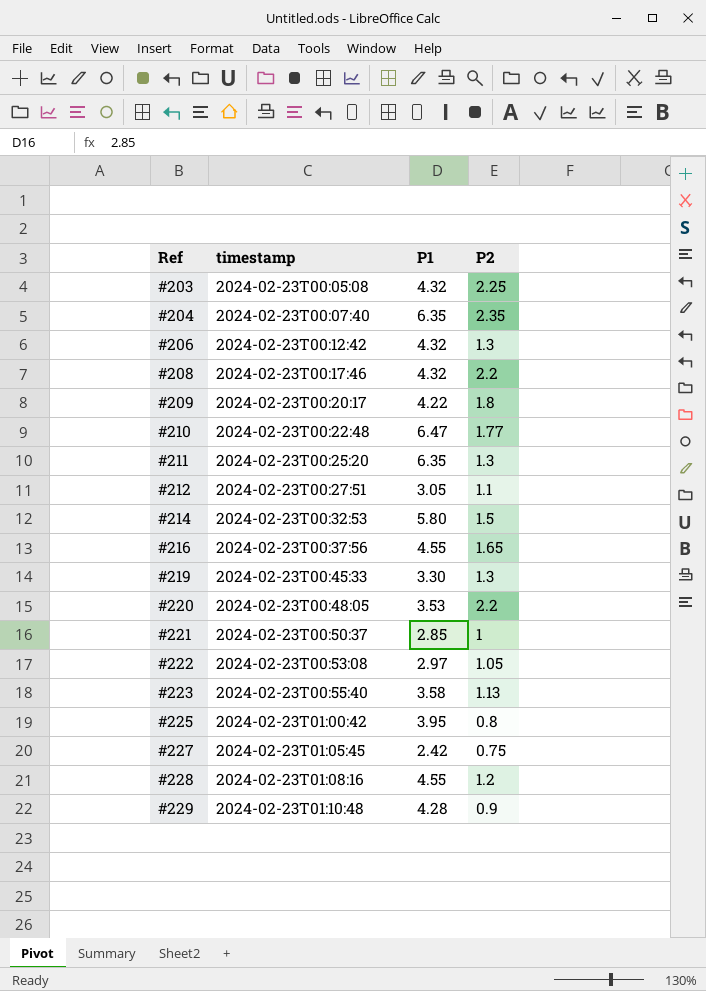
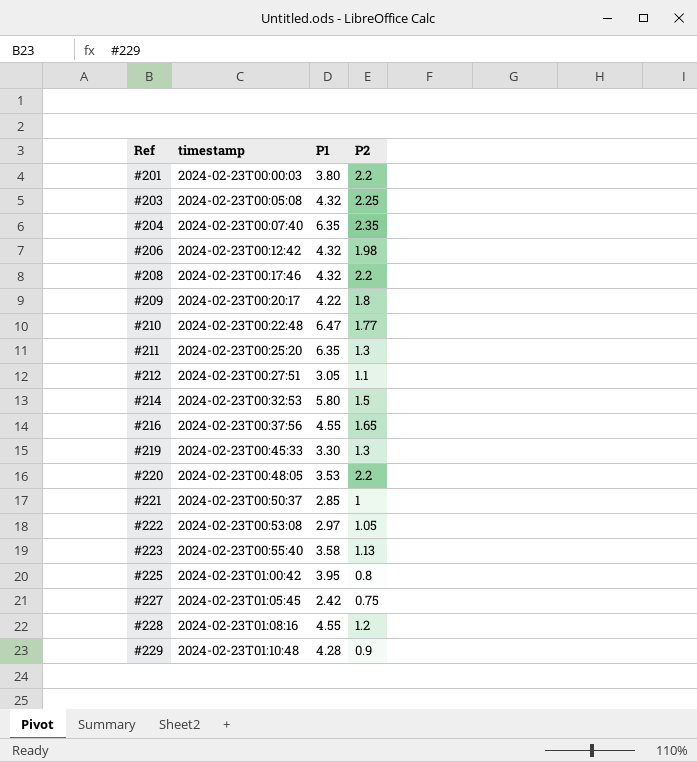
row #201: none -> 2024-02-23T00:00:03 | 3.80 | 2.2
#206 | P2: 1.3 -> 1.98

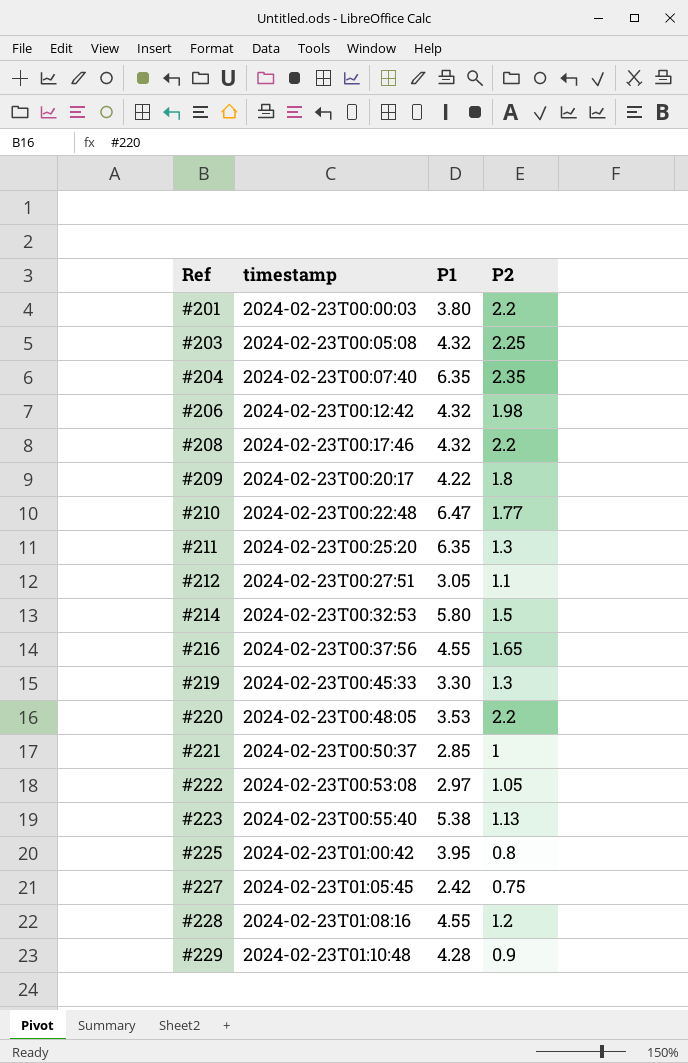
#223 | P1: 3.58 -> 5.38

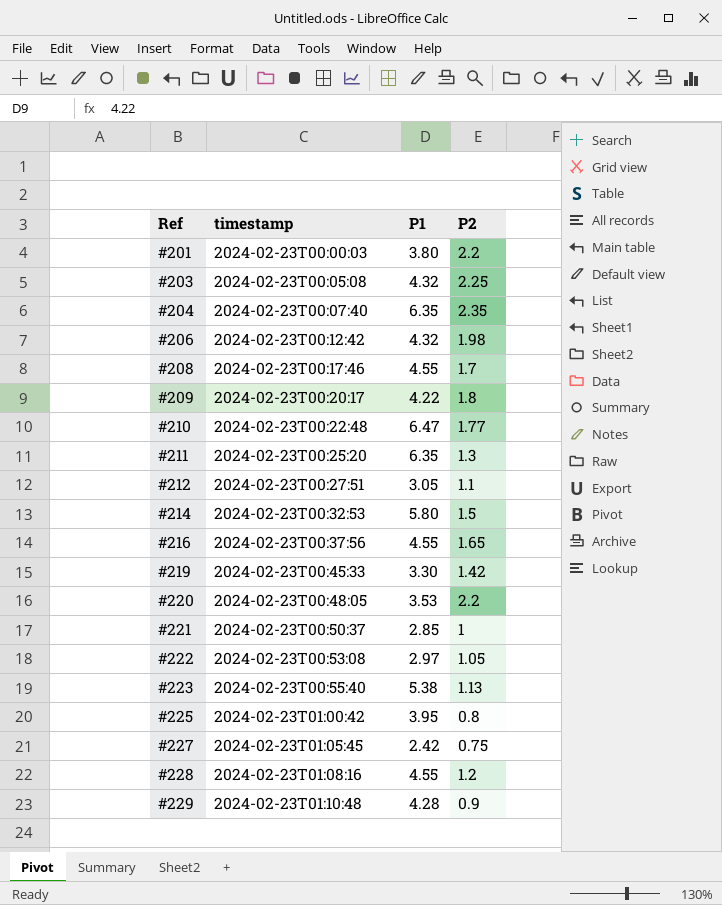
#208 | P1: 4.32 -> 4.55
#208 | P2: 2.2 -> 1.7
#219 | P2: 1.3 -> 1.42

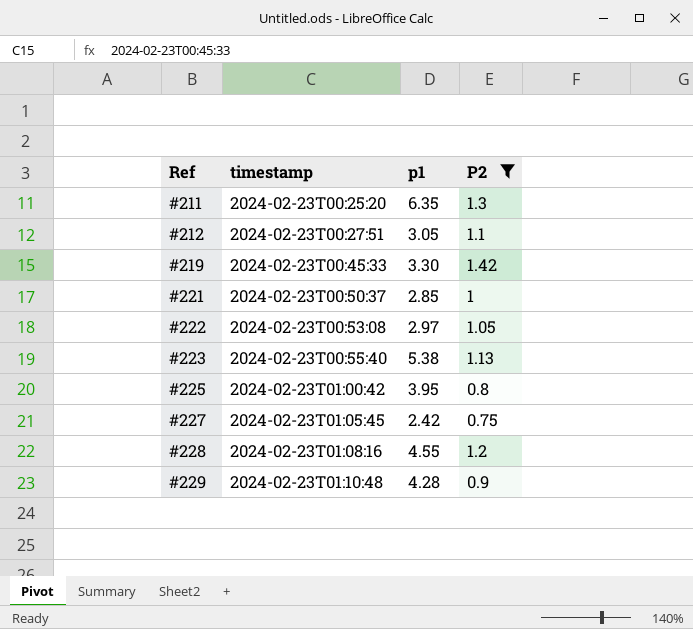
filter: none -> P2 <= 1.42
column name: P1 -> p1

